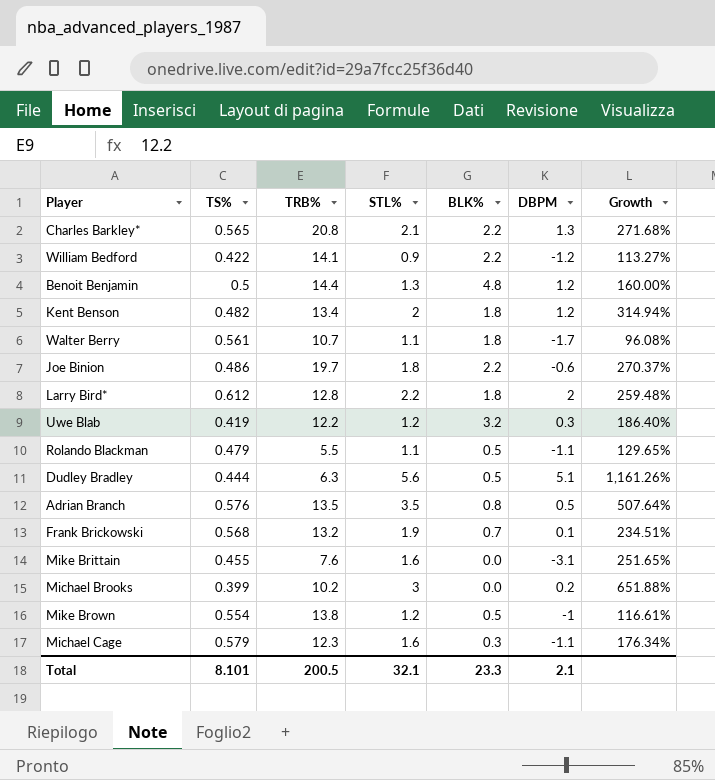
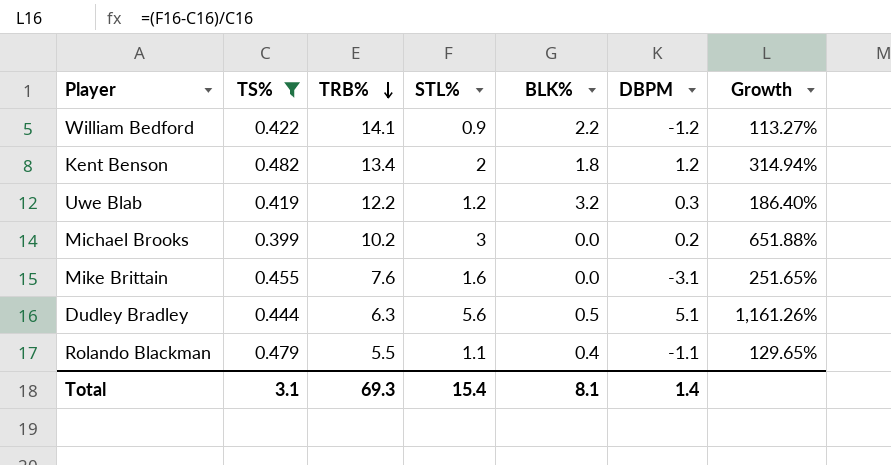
filter: none -> TS% <= 0.482
row order: none -> TRB% descending
Rolando Blackman | BLK%: 0.5 -> 0.4
Total | TS%: 8.101 -> 3.1
Total | TRB%: 200.5 -> 69.3
Total | STL%: 32.1 -> 15.4
Total | BLK%: 23.3 -> 8.1
Total | DBPM: 2.1 -> 1.4

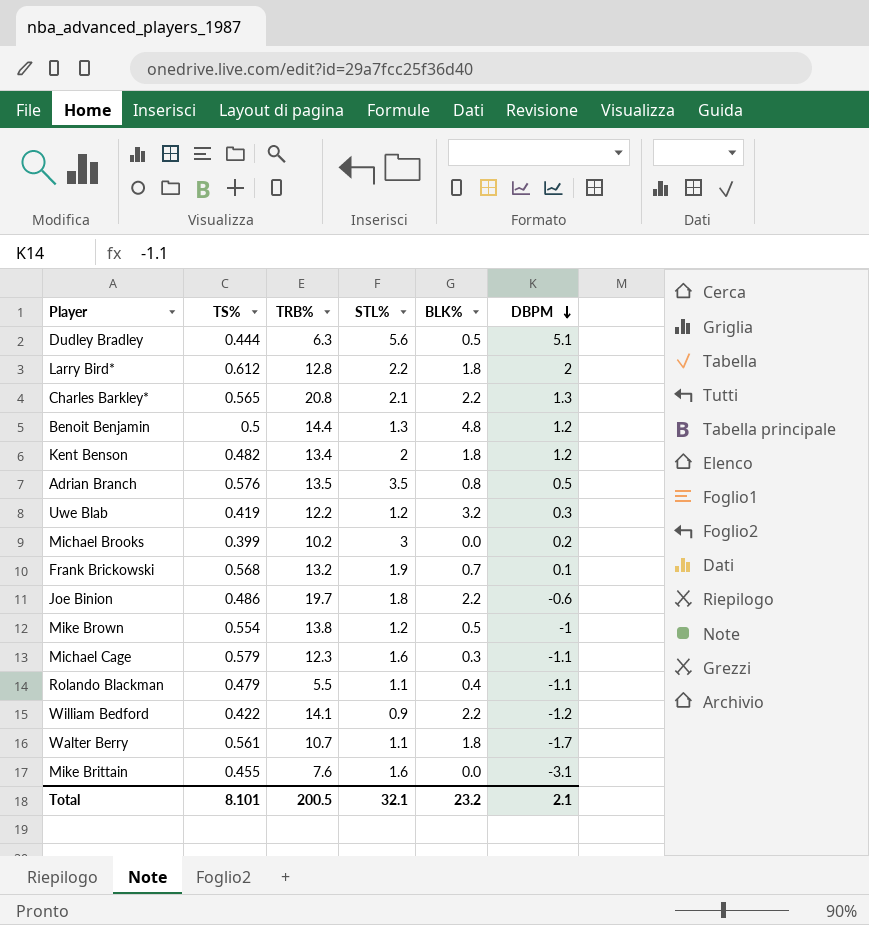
filter: TS% <= 0.482 -> none
row order: TRB% descending -> DBPM descending
column Growth | formula: ([STL%] - [TS%]) / [TS%] -> none
Total | TS%: 3.1 -> 8.101
Total | TRB%: 69.3 -> 200.5
Total | STL%: 15.4 -> 32.1
Total | BLK%: 8.1 -> 23.2
Total | DBPM: 1.4 -> 2.1

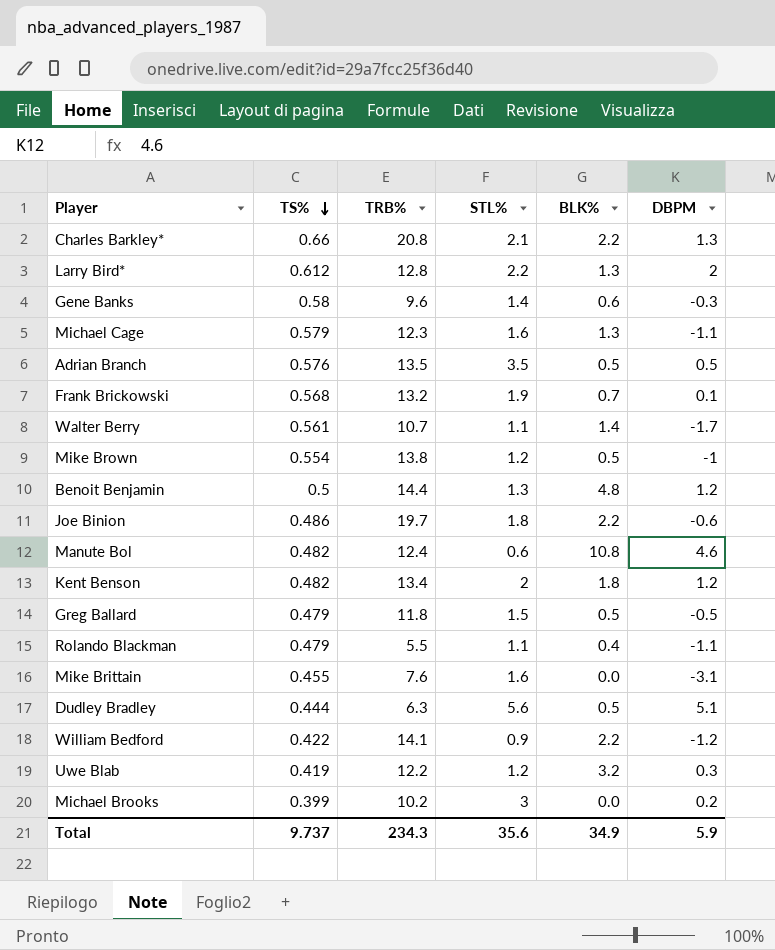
row order: DBPM descending -> TS% descending
Charles Barkley* | TS%: 0.565 -> 0.66
Larry Bird* | BLK%: 1.8 -> 1.3
row Gene Banks: none -> 0.58 | 9.6 | 1.4 | 0.6 | -0.3
Michael Cage | BLK%: 0.3 -> 1.3
Adrian Branch | BLK%: 0.8 -> 0.5
Walter Berry | BLK%: 1.8 -> 1.4
row Manute Bol: none -> 0.482 | 12.4 | 0.6 | 10.8 | 4.6
row Greg Ballard: none -> 0.479 | 11.8 | 1.5 | 0.5 | -0.5
Total | TS%: 8.101 -> 9.737
Total | TRB%: 200.5 -> 234.3
Total | STL%: 32.1 -> 35.6
Total | BLK%: 23.2 -> 34.9
Total | DBPM: 2.1 -> 5.9

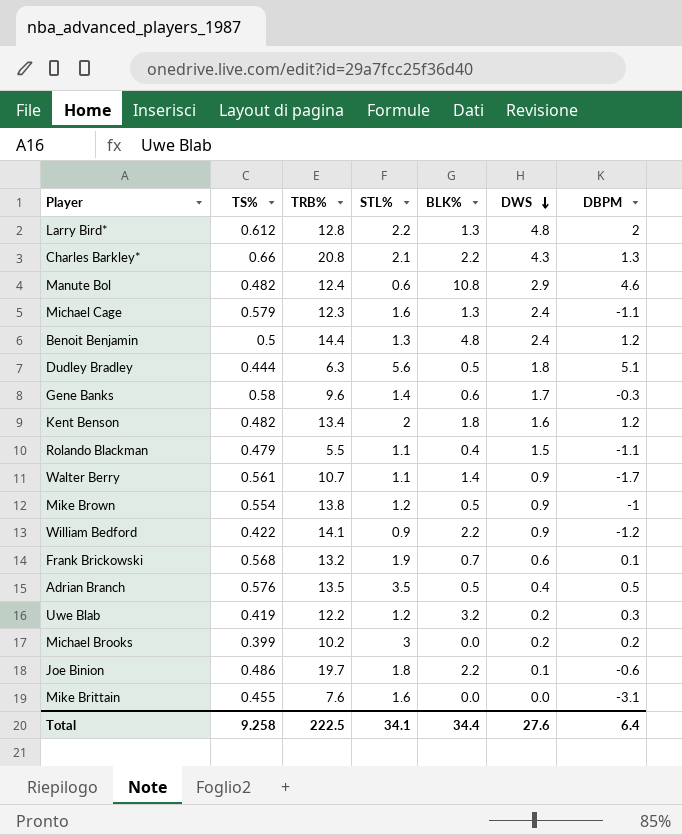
row order: TS% descending -> DWS descending
column DWS | position: none -> 6
row Greg Ballard: 0.479 | 11.8 | 1.5 | 0.5 | -0.5 -> none
Total | TS%: 9.737 -> 9.258
Total | TRB%: 234.3 -> 222.5
Total | STL%: 35.6 -> 34.1
Total | BLK%: 34.9 -> 34.4
Total | DBPM: 5.9 -> 6.4

